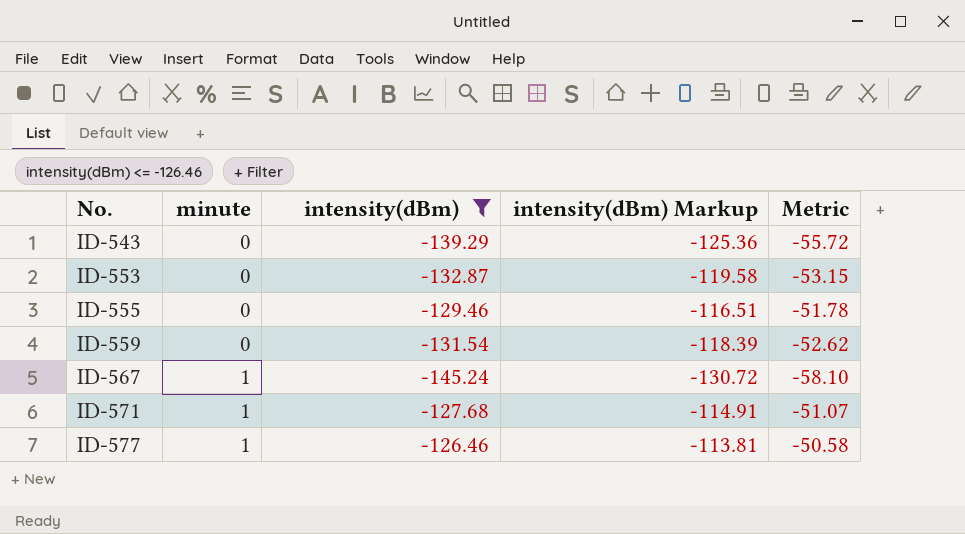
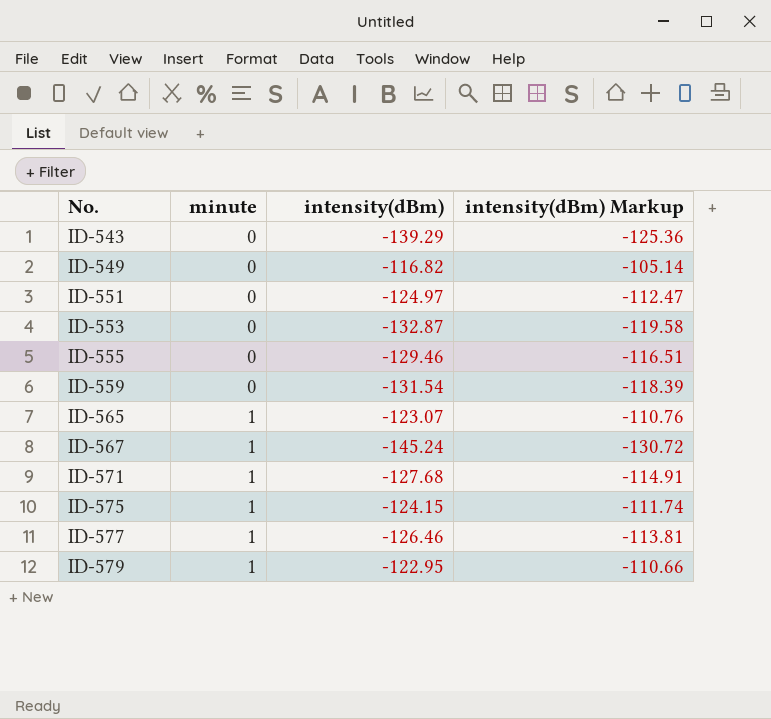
filter: intensity(dBm) <= -126.46 -> none
column Metric | formula: [intensity(dBm)] * 0.4 -> none

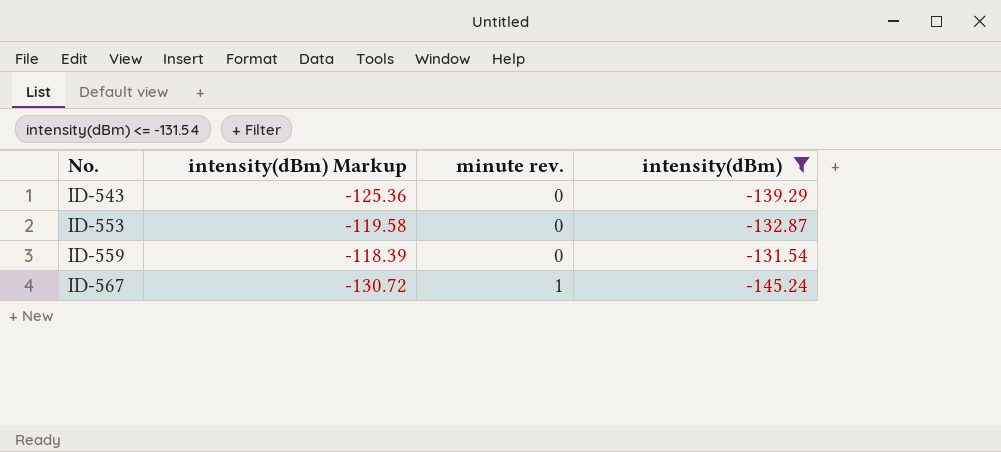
filter: none -> intensity(dBm) <= -131.54
column intensity(dBm) Markup | position: 4 -> 2
column name: minute -> minute rev.

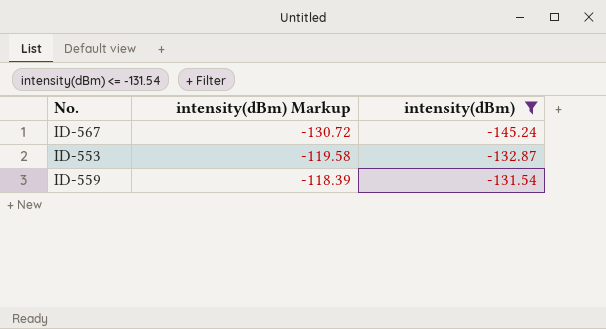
row order: No. ascending -> intensity(dBm) Markup ascending
column minute rev. | position: 3 -> none
row ID-543: -125.36 | 0 | -139.29 -> none

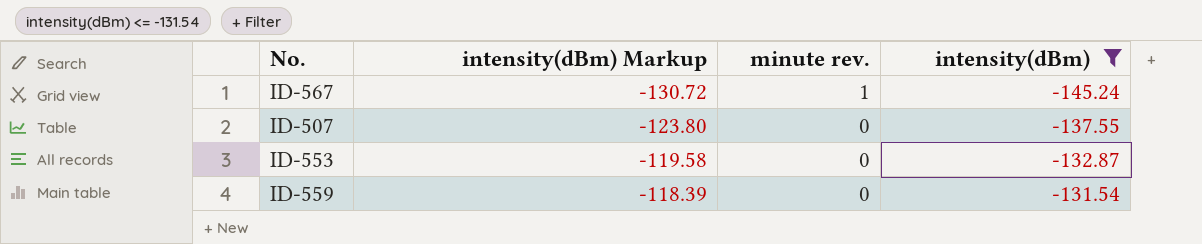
column minute rev. | position: none -> 3
row ID-507: none -> -123.80 | 0 | -137.55

